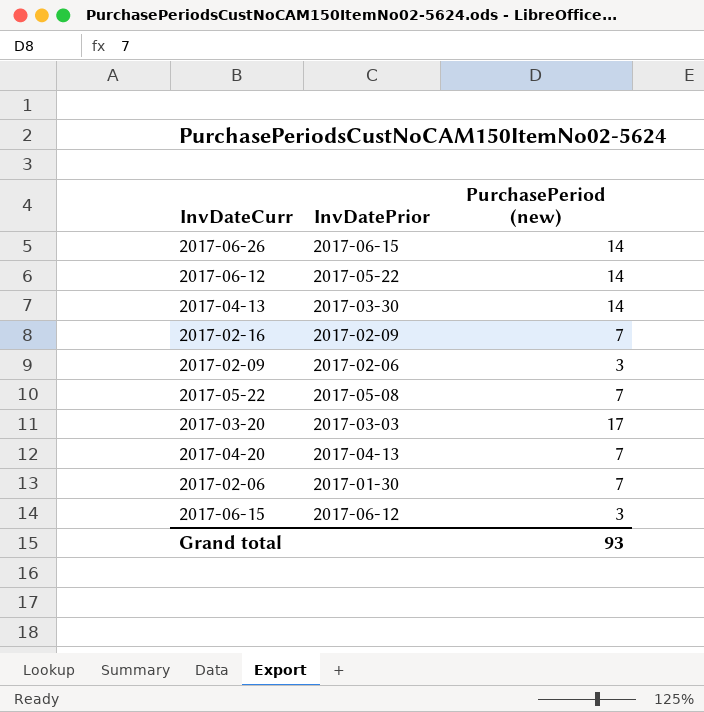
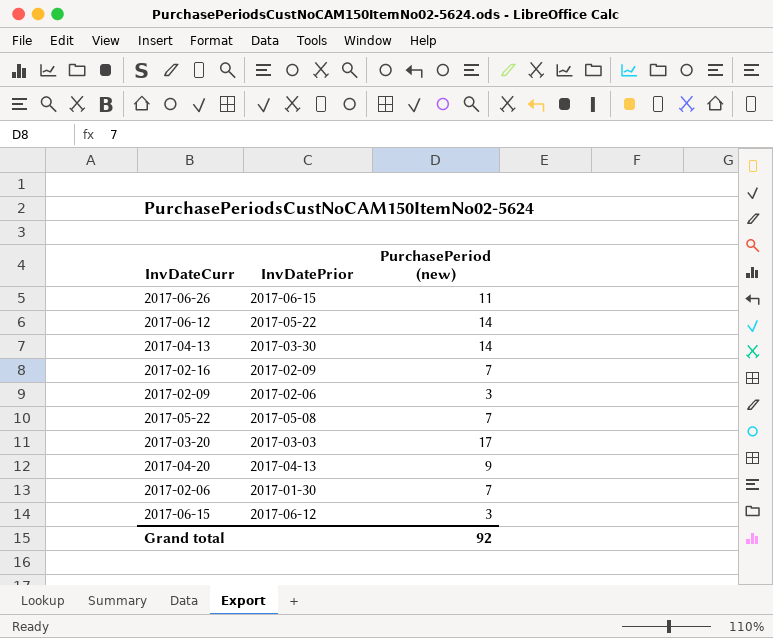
2017-06-26 | PurchasePeriod (new): 14 -> 11
2017-04-20 | PurchasePeriod (new): 7 -> 9
Grand total | PurchasePeriod (new): 93 -> 92

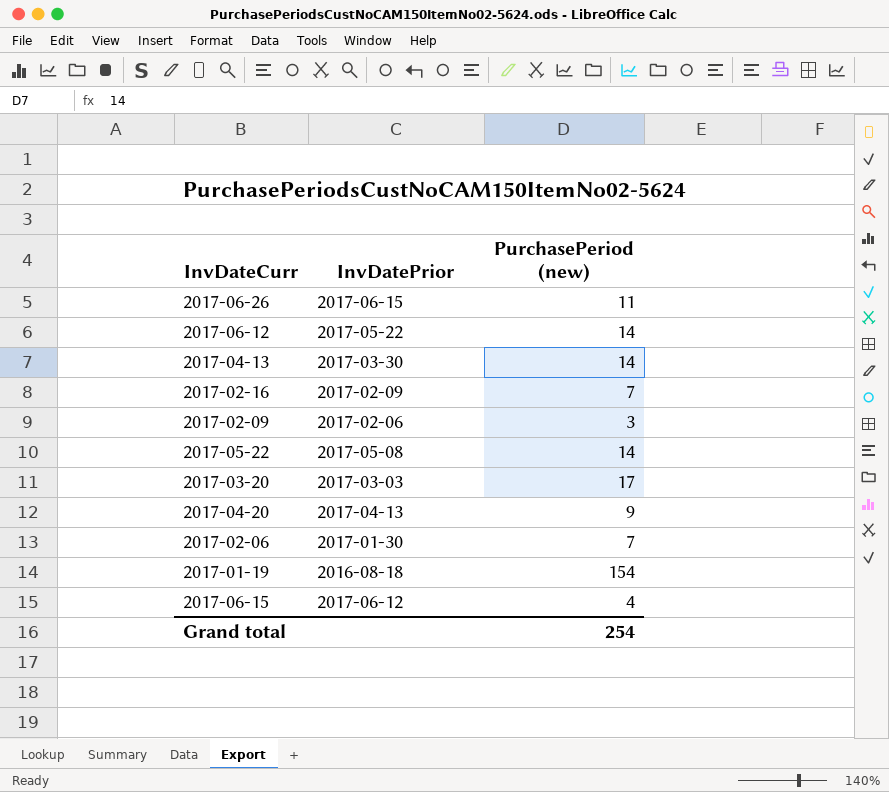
2017-05-22 | PurchasePeriod (new): 7 -> 14
row 2017-01-19: none -> 2016-08-18 | 154
2017-06-15 | PurchasePeriod (new): 3 -> 4
Grand total | PurchasePeriod (new): 92 -> 254

